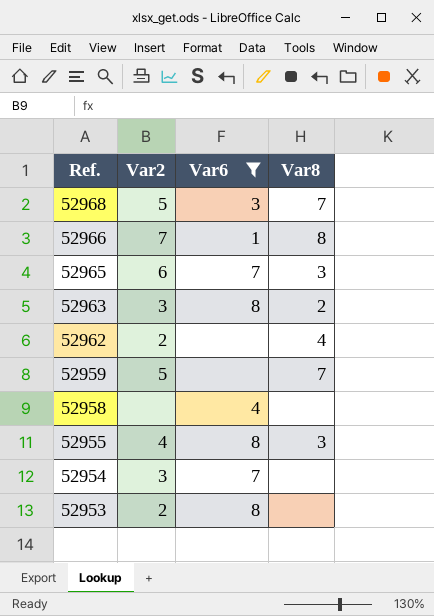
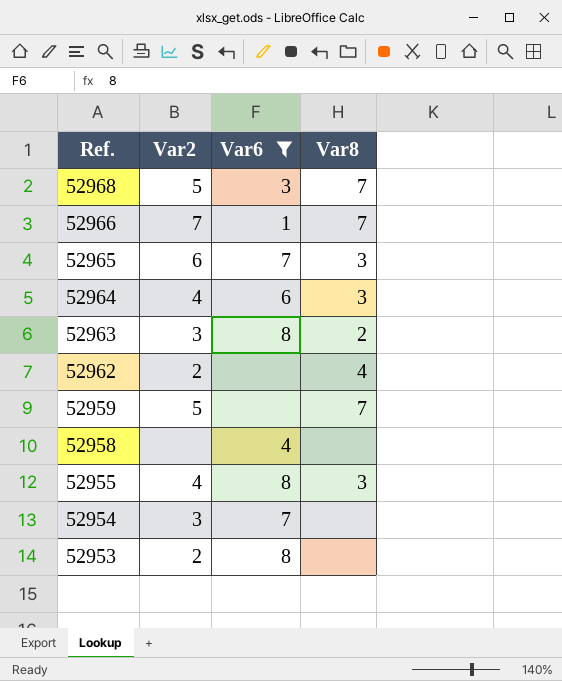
52966 | Var8: 8 -> 7
row 52964: none -> 4 | 6 | 3

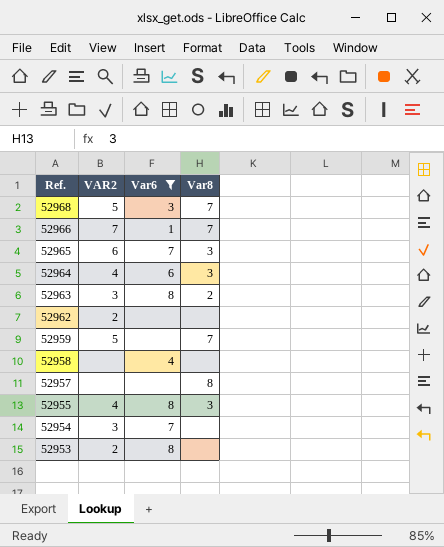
column name: Var2 -> VAR2
52962 | Var8: 4 -> none
row 52957: none -> none | none | 8

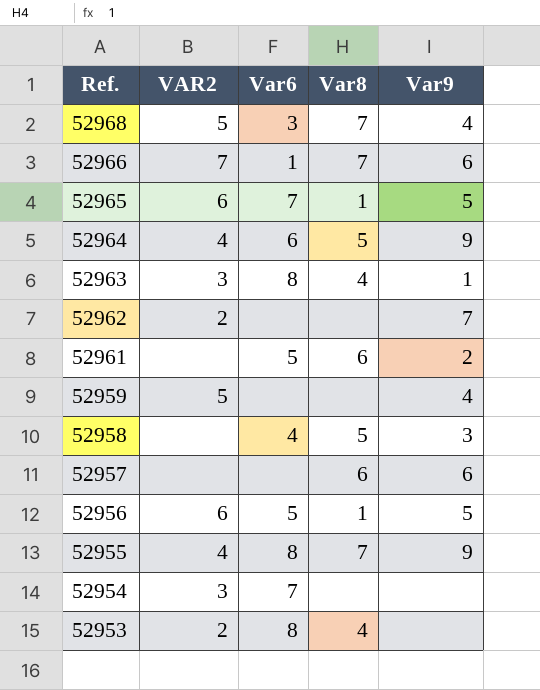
filter: Var6 != 5 -> none
column Var9 | position: none -> 5
52965 | Var8: 3 -> 1
52964 | Var8: 3 -> 5
52963 | Var8: 2 -> 4
52959 | Var8: 7 -> none
52958 | Var8: none -> 5
52957 | Var8: 8 -> 6
52955 | Var8: 3 -> 7
52953 | Var8: none -> 4

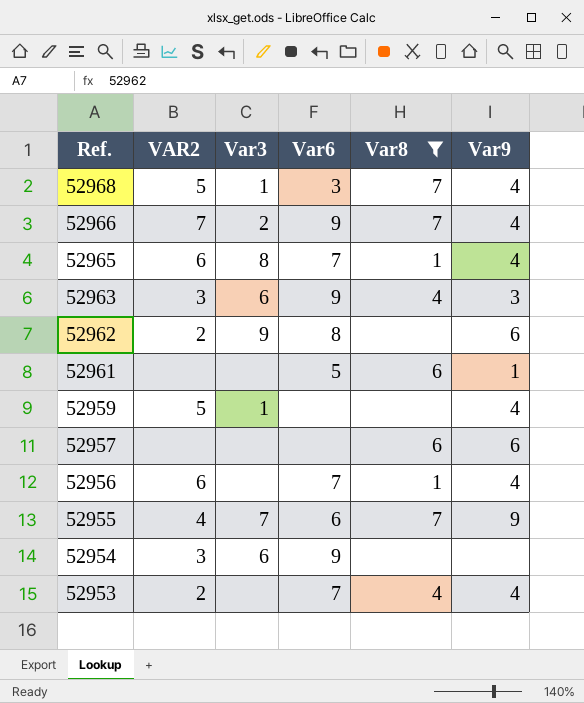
filter: none -> Var8 != 5
column Var3 | position: none -> 3
52966 | Var6: 1 -> 9
52966 | Var9: 6 -> 4
52965 | Var9: 5 -> 4
52963 | Var6: 8 -> 9
52963 | Var9: 1 -> 3
52962 | Var6: none -> 8
52962 | Var9: 7 -> 6
52961 | Var9: 2 -> 1
52956 | Var6: 5 -> 7
52956 | Var9: 5 -> 4
52955 | Var6: 8 -> 6
52954 | Var6: 7 -> 9
52953 | Var6: 8 -> 7
52953 | Var9: none -> 4

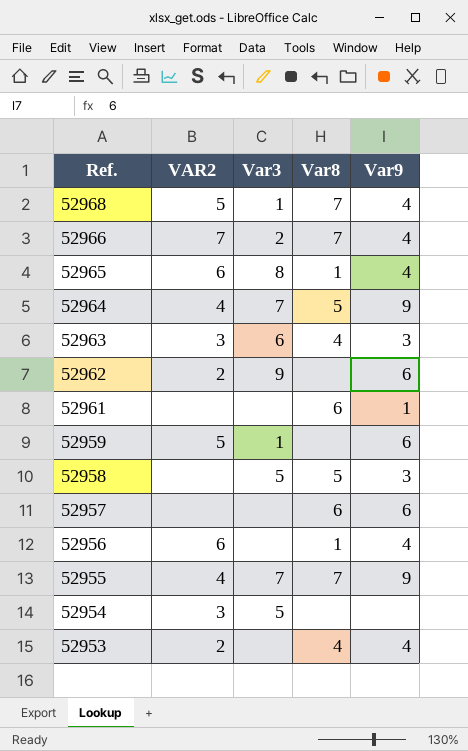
filter: Var8 != 5 -> none
column Var6 | position: 4 -> none
52959 | Var9: 4 -> 6
52954 | Var3: 6 -> 5

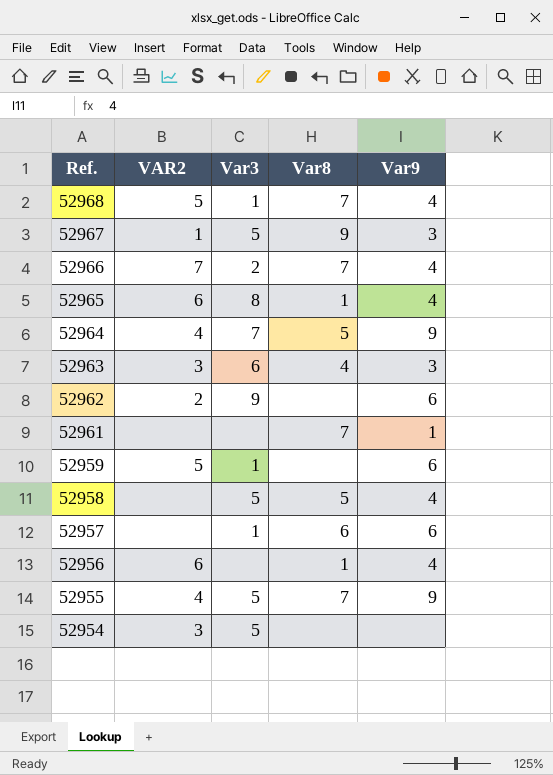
row 52953: 2 | none | 4 | 4 -> none
row 52967: none -> 1 | 5 | 9 | 3
52961 | Var8: 6 -> 7
52958 | Var9: 3 -> 4
52957 | Var3: none -> 1
52955 | Var3: 7 -> 5

